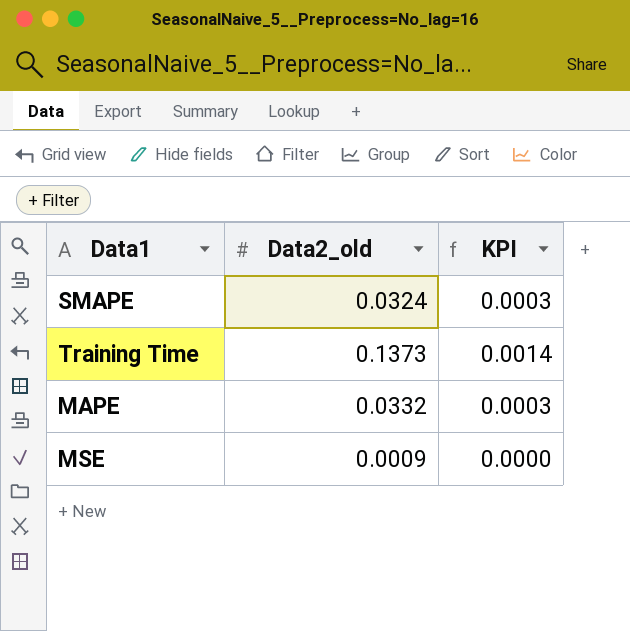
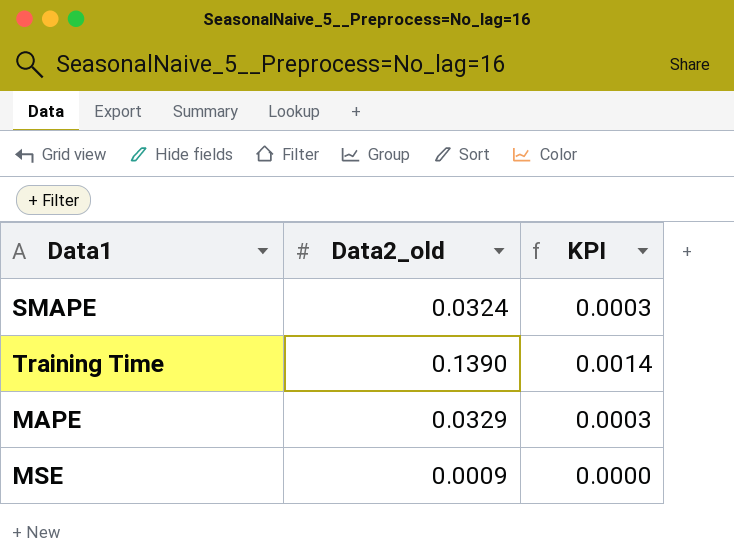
Training Time | Data2_old: 0.1373 -> 0.1390
MAPE | Data2_old: 0.0332 -> 0.0329

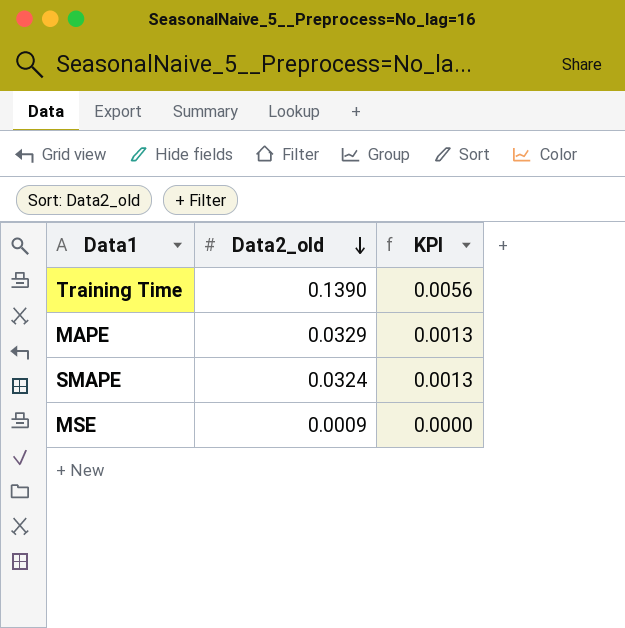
row order: none -> Data2_old descending
column KPI | formula: [Data2_old] * 0.01 -> [Data2_old] * 0.04

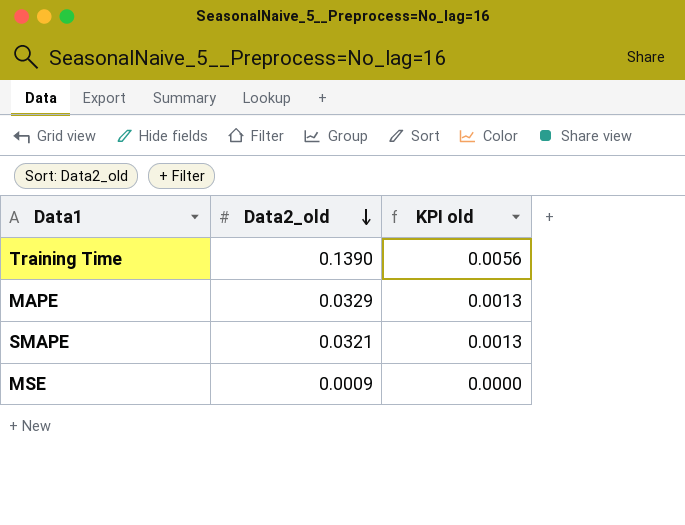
column name: KPI -> KPI old
SMAPE | Data2_old: 0.0324 -> 0.0321

